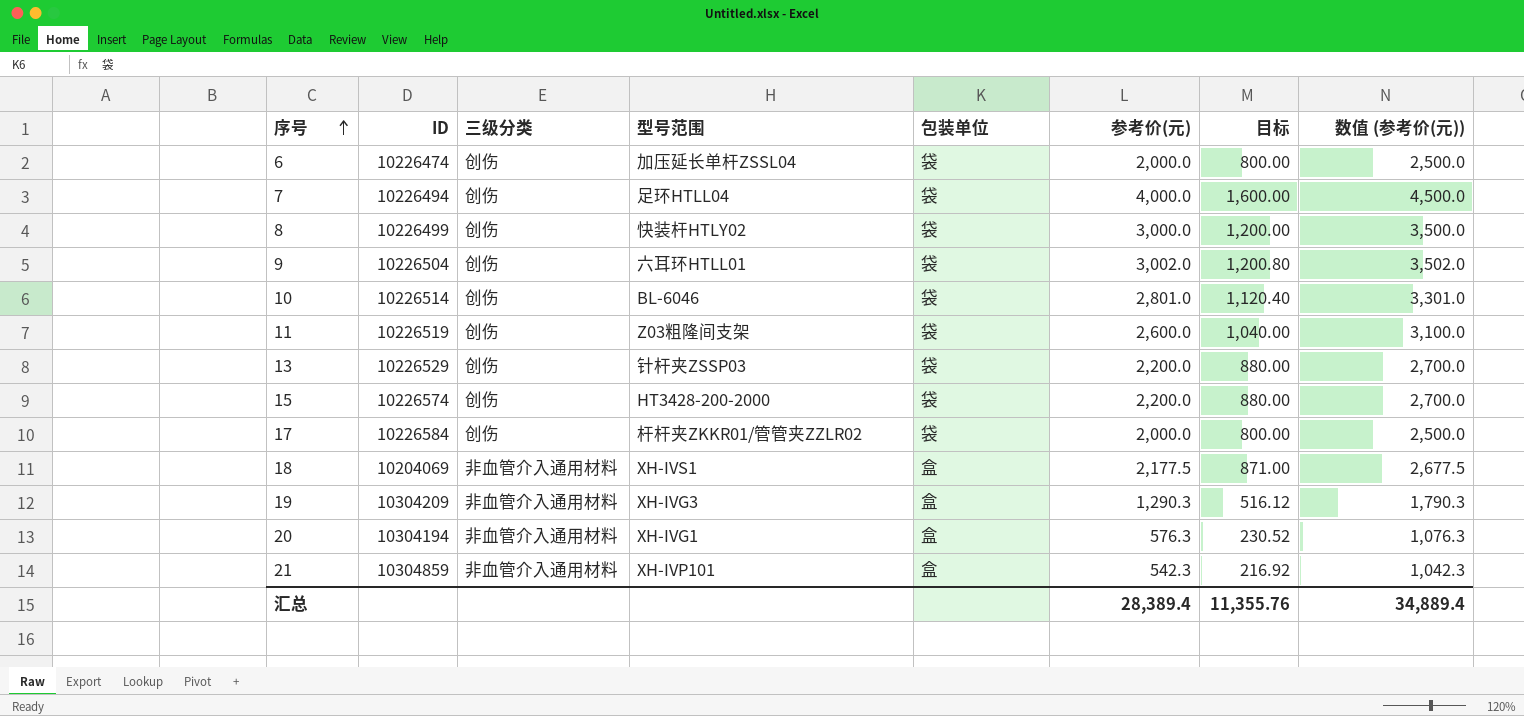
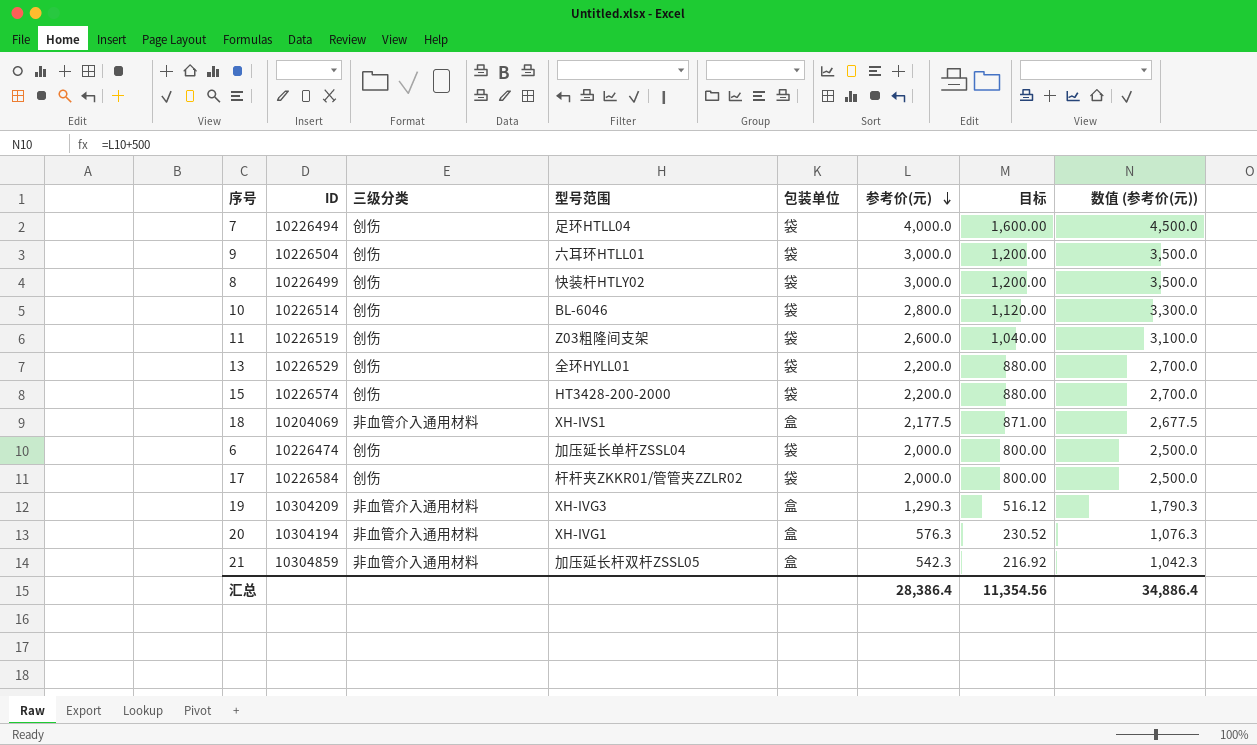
row order: 序号 ascending -> 参考价(元) descending
9 | 参考价(元): 3,002.0 -> 3,000.0
9 | 目标: 1,200.80 -> 1,200.00
9 | 数值 (参考价(元)): 3,502.0 -> 3,500.0
10 | 参考价(元): 2,801.0 -> 2,800.0
10 | 目标: 1,120.40 -> 1,120.00
10 | 数值 (参考价(元)): 3,301.0 -> 3,300.0
13 | 型号范围: 针杆夹ZSSP03 -> 全环HYLL01
21 | 型号范围: XH-IVP101 -> 加压延长杆双杆ZSSL05
汇总 | 参考价(元): 28,389.4 -> 28,386.4
汇总 | 目标: 11,355.76 -> 11,354.56
汇总 | 数值 (参考价(元)): 34,889.4 -> 34,886.4

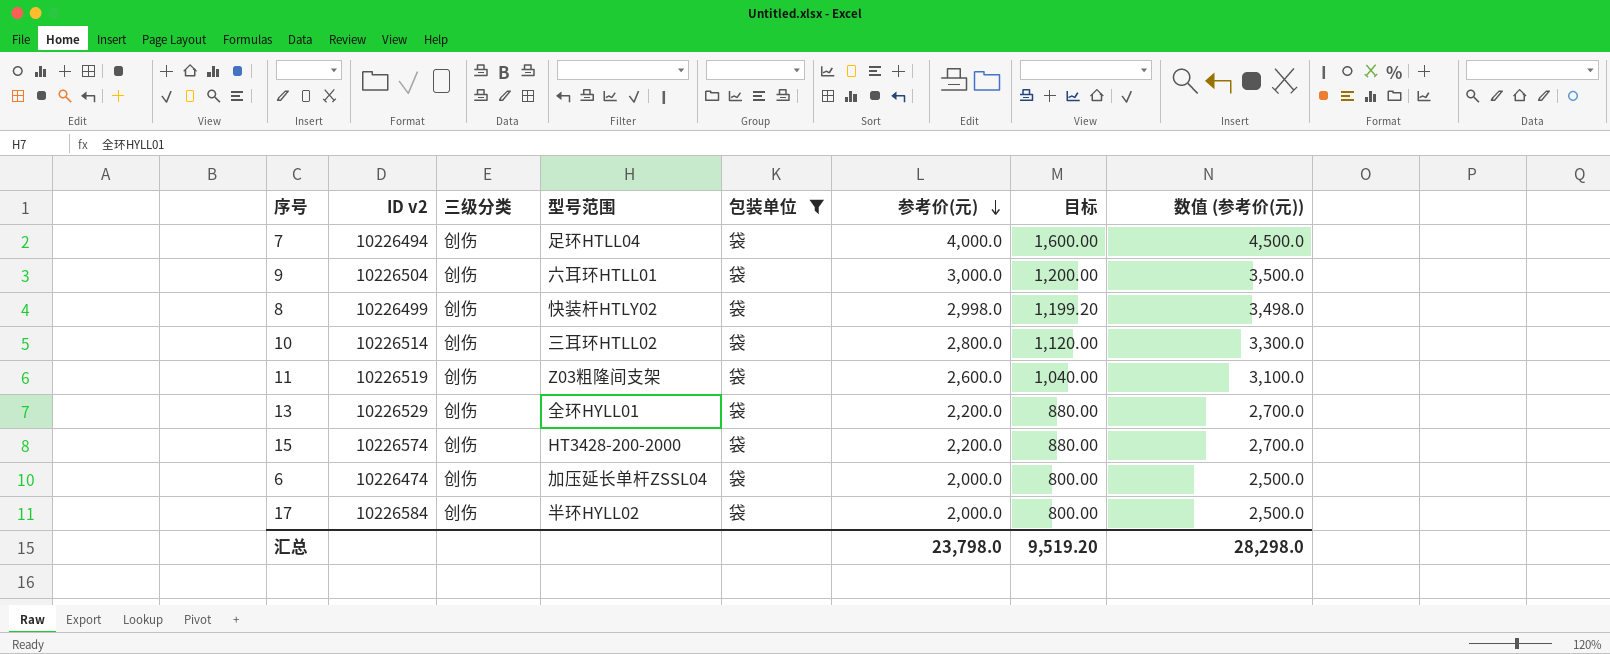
filter: none -> 包装单位 = 袋
column name: ID -> ID v2
8 | 参考价(元): 3,000.0 -> 2,998.0
8 | 目标: 1,200.00 -> 1,199.20
8 | 数值 (参考价(元)): 3,500.0 -> 3,498.0
10 | 型号范围: BL-6046 -> 三耳环HTLL02
17 | 型号范围: 杆杆夹ZKKR01/管管夹ZZLR02 -> 半环HYLL02
汇总 | 参考价(元): 28,386.4 -> 23,798.0
汇总 | 目标: 11,354.56 -> 9,519.20
汇总 | 数值 (参考价(元)): 34,886.4 -> 28,298.0

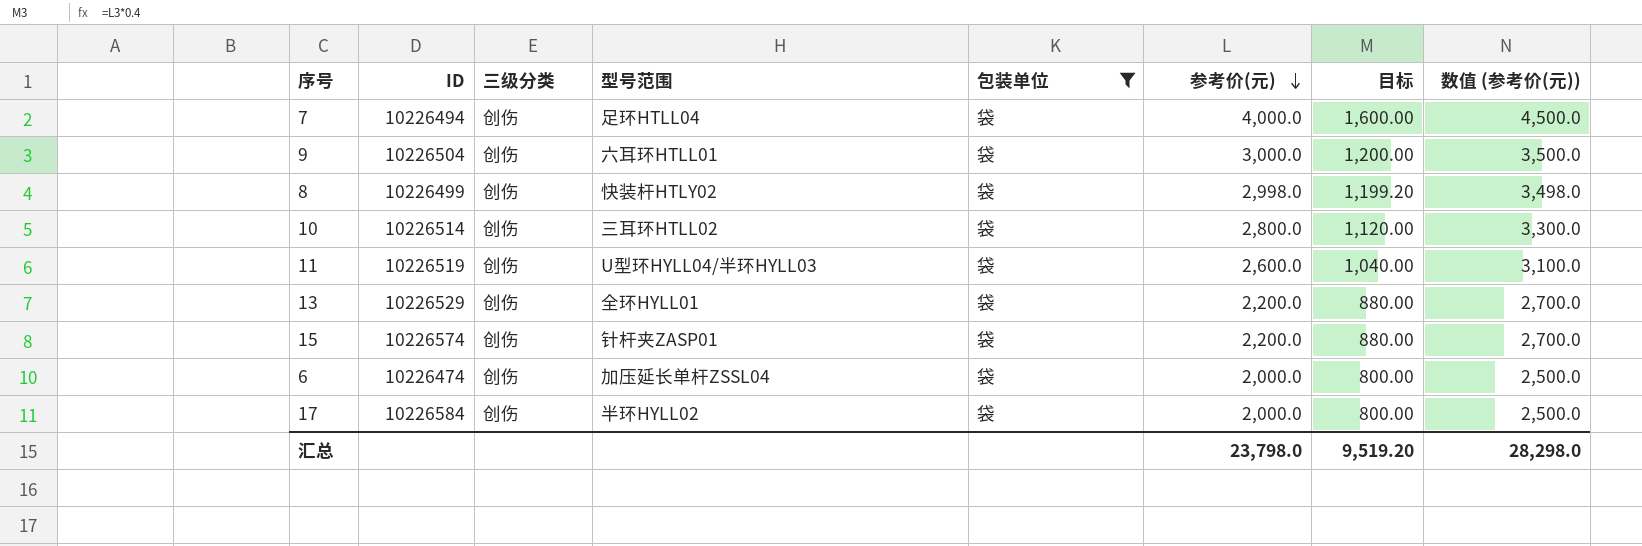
column name: ID v2 -> ID
11 | 型号范围: Z03粗隆间支架 -> U型环HYLL04/半环HYLL03
15 | 型号范围: HT3428-200-2000 -> 针杆夹ZASP01

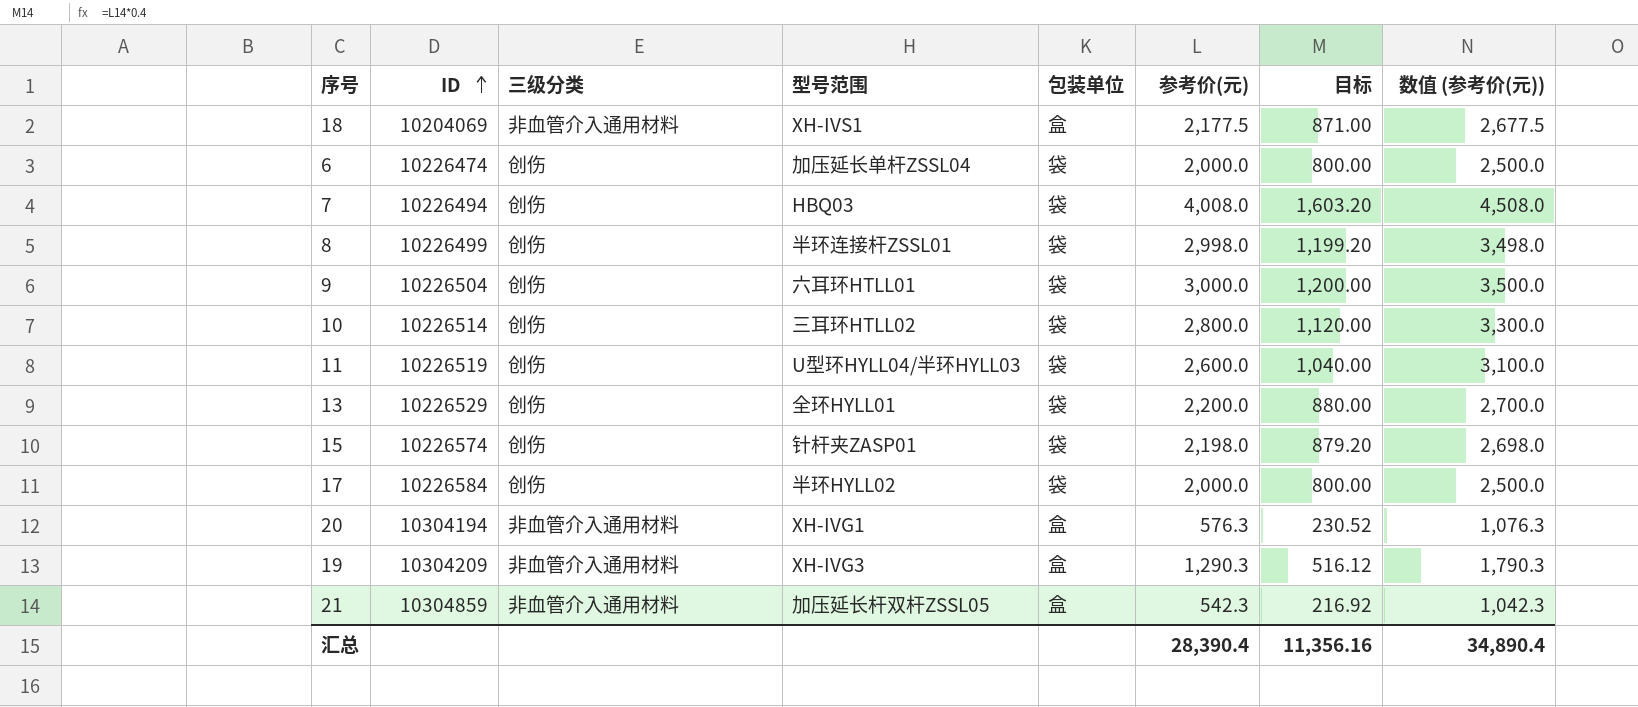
filter: 包装单位 = 袋 -> none
row order: 参考价(元) descending -> ID ascending
7 | 型号范围: 足环HTLL04 -> HBQ03
7 | 参考价(元): 4,000.0 -> 4,008.0
7 | 目标: 1,600.00 -> 1,603.20
7 | 数值 (参考价(元)): 4,500.0 -> 4,508.0
8 | 型号范围: 快装杆HTLY02 -> 半环连接杆ZSSL01
15 | 参考价(元): 2,200.0 -> 2,198.0
15 | 目标: 880.00 -> 879.20
15 | 数值 (参考价(元)): 2,700.0 -> 2,698.0
汇总 | 参考价(元): 23,798.0 -> 28,390.4
汇总 | 目标: 9,519.20 -> 11,356.16
汇总 | 数值 (参考价(元)): 28,298.0 -> 34,890.4

